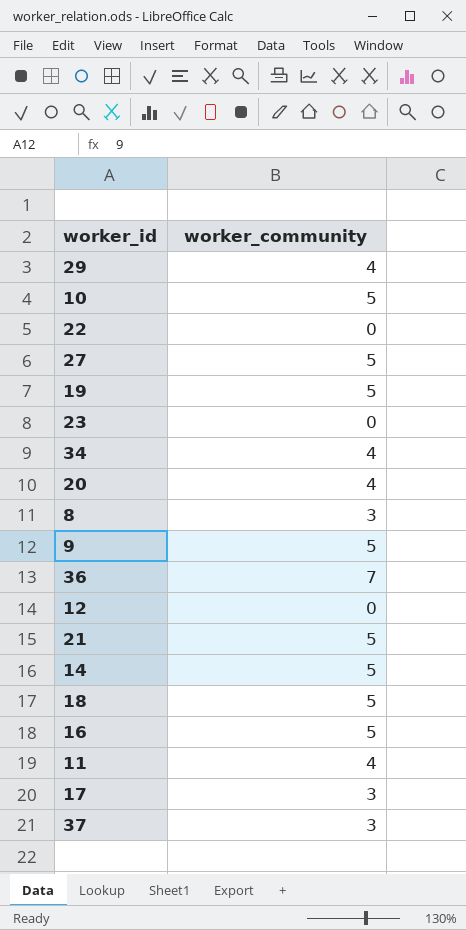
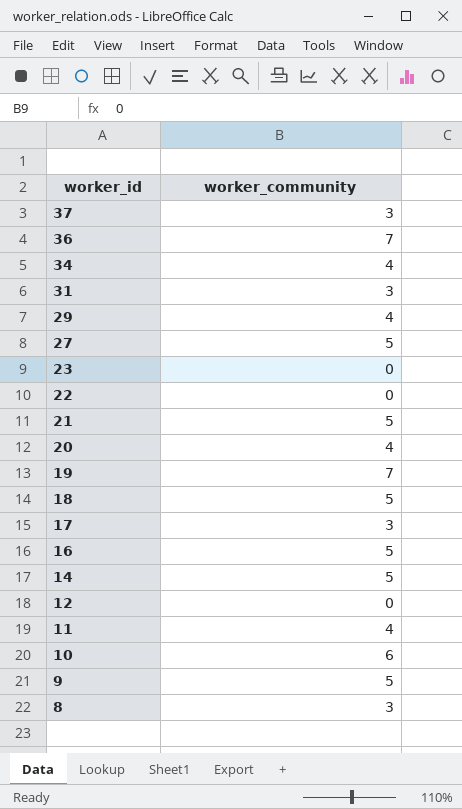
row order: none -> worker_id descending
row 31: none -> 3
19 | worker_community: 5 -> 7
10 | worker_community: 5 -> 6

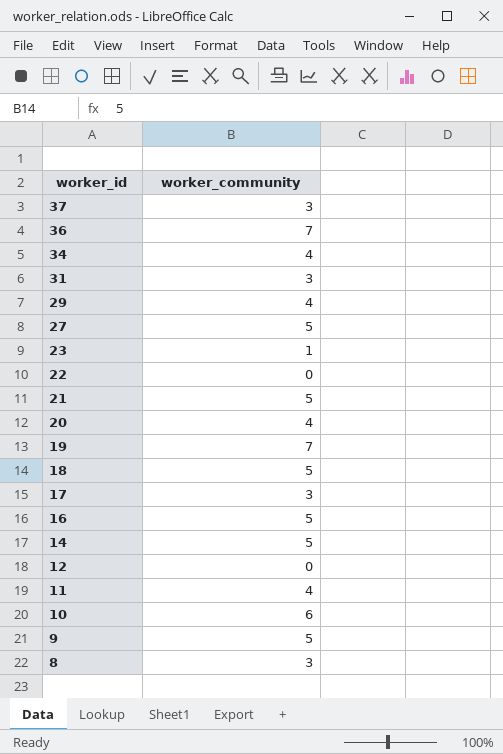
23 | worker_community: 0 -> 1

